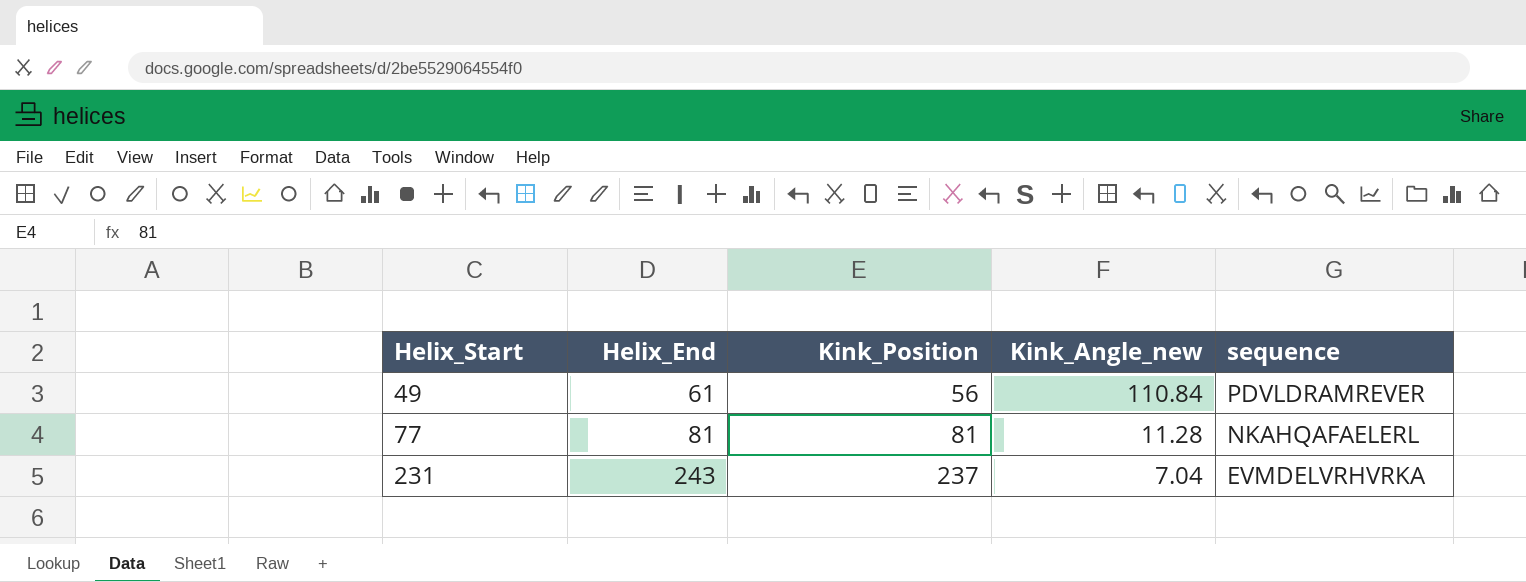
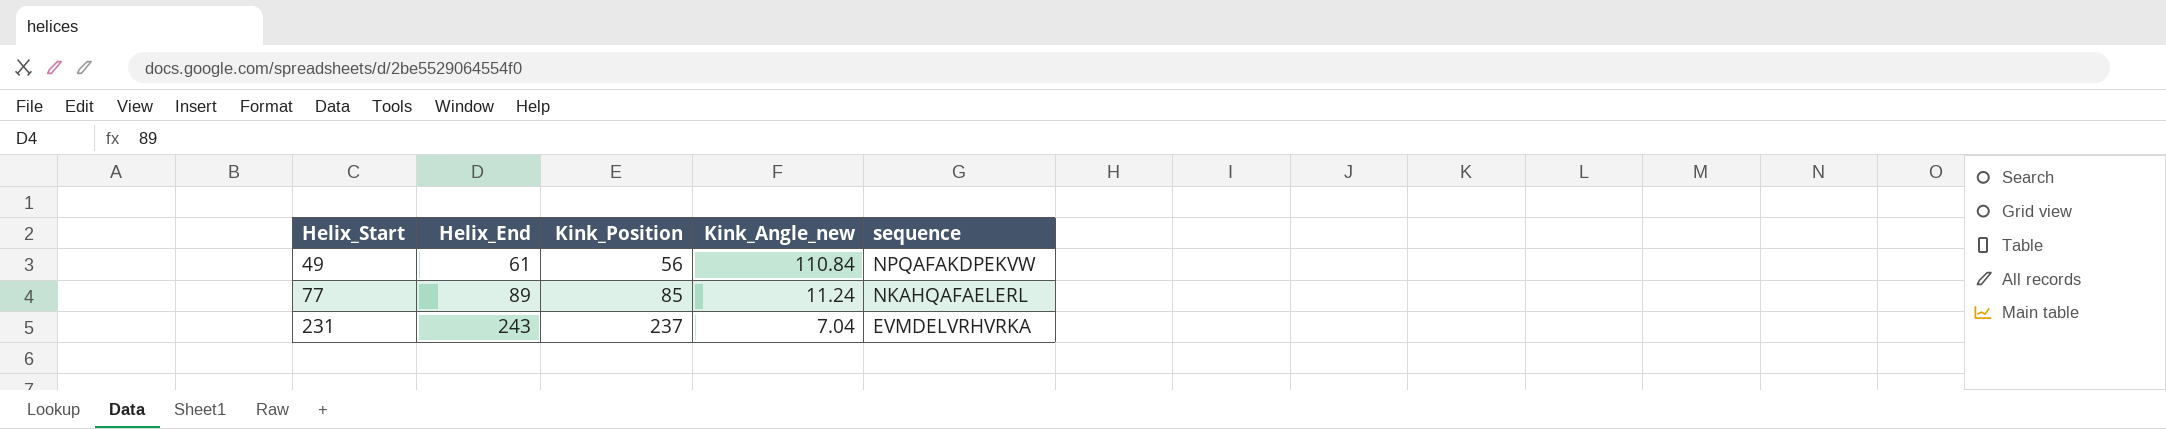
49 | sequence: PDVLDRAMREVER -> NPQAFAKDPEKVW
77 | Helix_End: 81 -> 89
77 | Kink_Position: 81 -> 85
77 | Kink_Angle_new: 11.28 -> 11.24

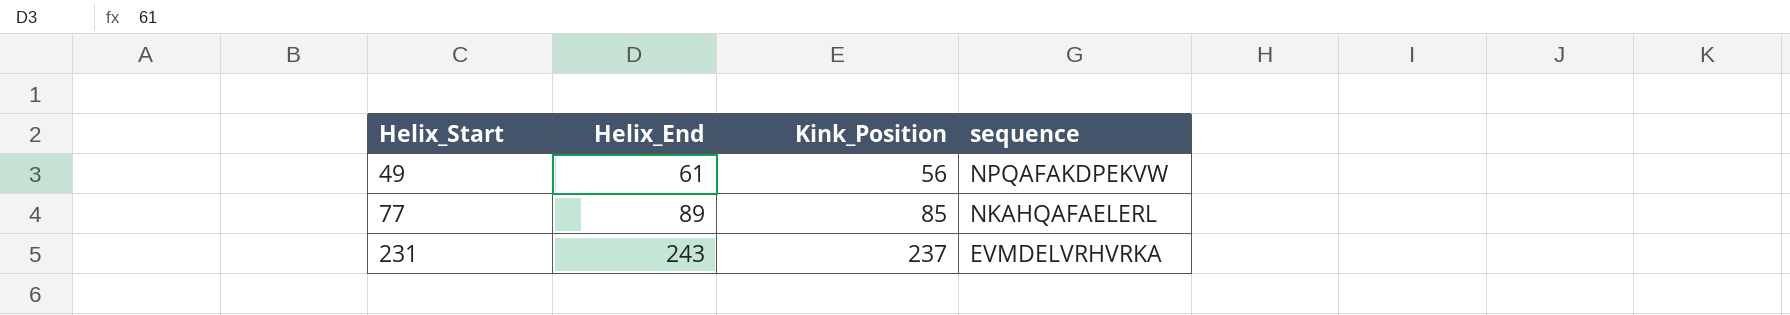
column Kink_Angle_new | position: 4 -> none

